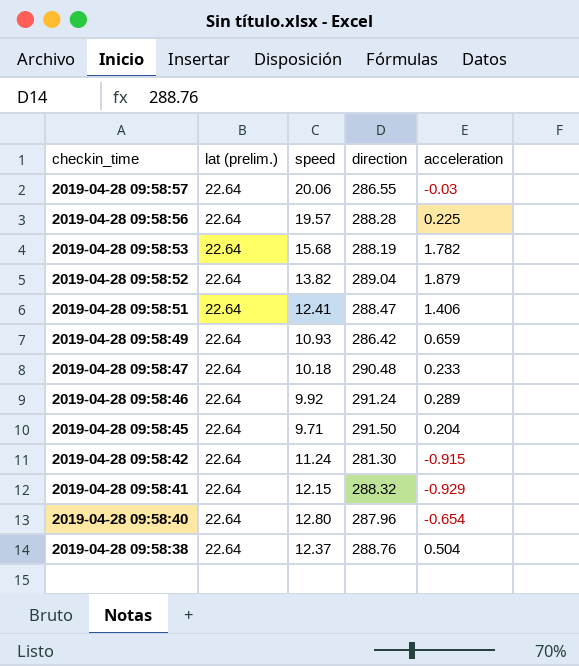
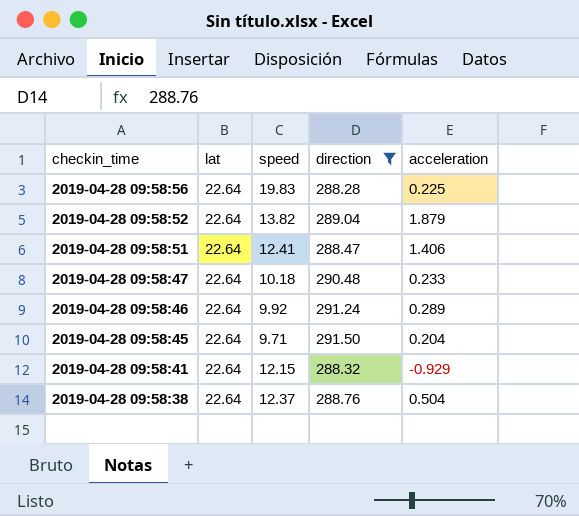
filter: none -> direction >= 288.28
column name: lat (prelim.) -> lat
2019-04-28 09:58:56 | speed: 19.57 -> 19.83

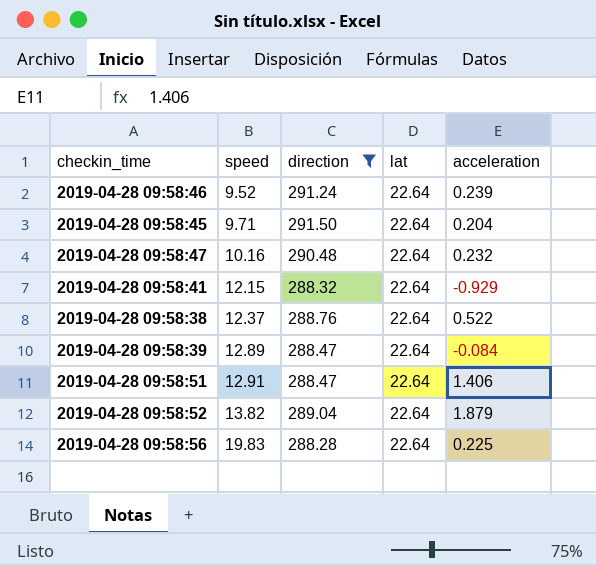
row order: checkin_time descending -> speed ascending
column lat | position: 2 -> 4
2019-04-28 09:58:46 | speed: 9.92 -> 9.52
2019-04-28 09:58:46 | acceleration: 0.289 -> 0.239
2019-04-28 09:58:47 | speed: 10.18 -> 10.16
2019-04-28 09:58:47 | acceleration: 0.233 -> 0.232
2019-04-28 09:58:38 | acceleration: 0.504 -> 0.522
row 2019-04-28 09:58:39: none -> 12.89 | 288.47 | 22.64 | -0.084
2019-04-28 09:58:51 | speed: 12.41 -> 12.91

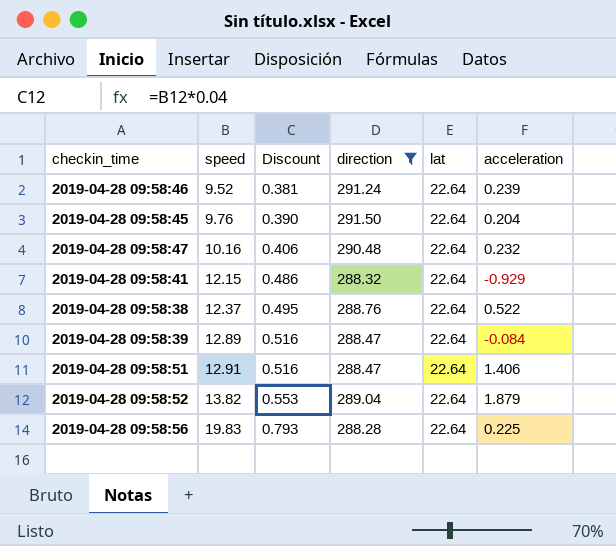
column Discount | formula: none -> [speed] * 0.04
2019-04-28 09:58:45 | speed: 9.71 -> 9.76

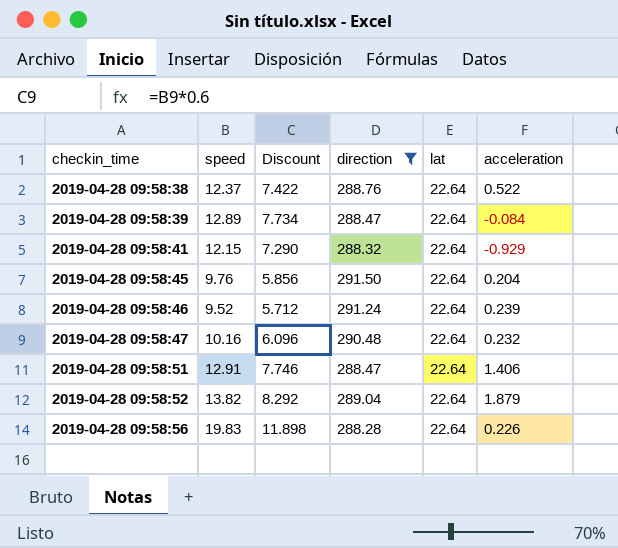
row order: speed ascending -> checkin_time ascending
column Discount | formula: [speed] * 0.04 -> [speed] * 0.6
2019-04-28 09:58:56 | acceleration: 0.225 -> 0.226

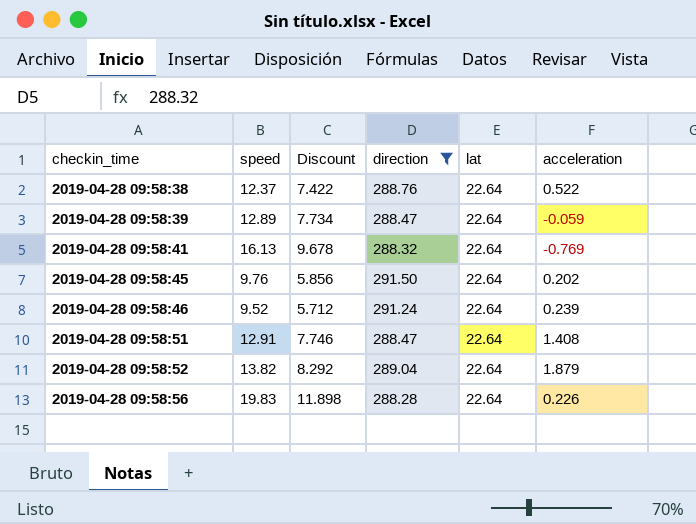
row 2019-04-28 09:58:47: 10.16 | 6.096 | 290.48 | 22.64 | 0.232 -> none
2019-04-28 09:58:39 | acceleration: -0.084 -> -0.059
2019-04-28 09:58:41 | speed: 12.15 -> 16.13
2019-04-28 09:58:41 | Discount: 7.290 -> 9.678
2019-04-28 09:58:41 | acceleration: -0.929 -> -0.769
2019-04-28 09:58:45 | acceleration: 0.204 -> 0.202
2019-04-28 09:58:51 | acceleration: 1.406 -> 1.408

